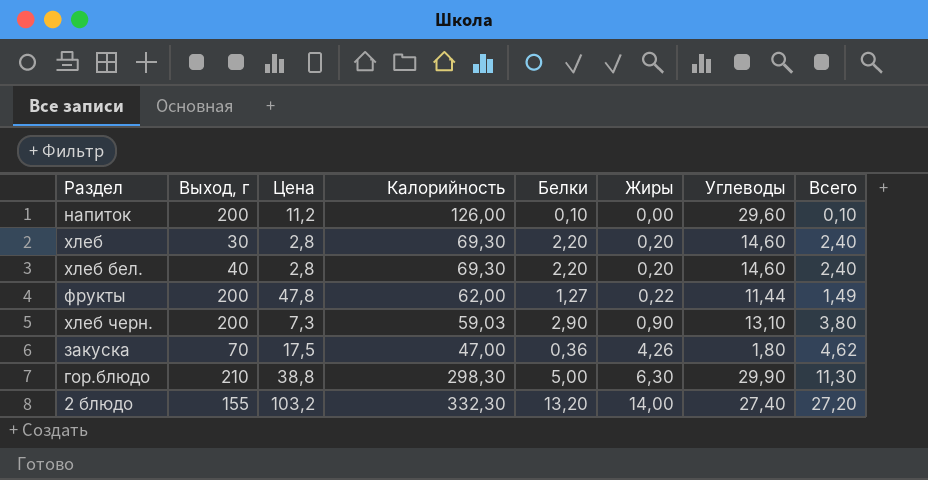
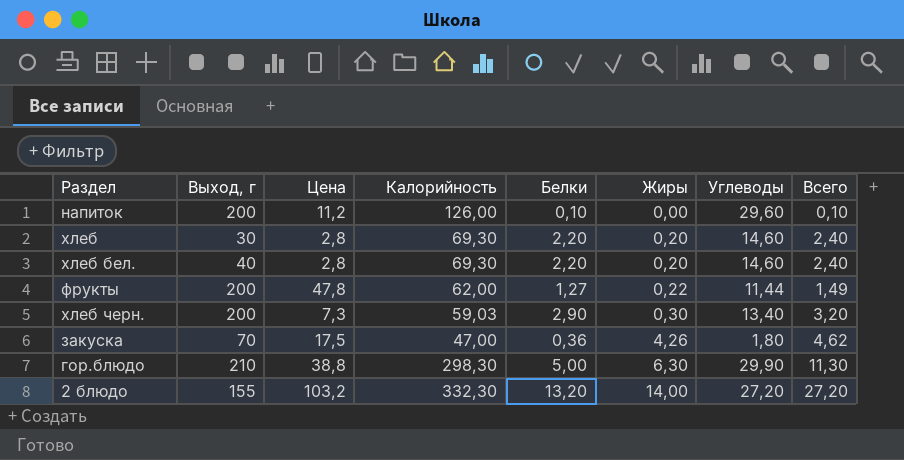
хлеб черн. | Жиры: 0,90 -> 0,30
хлеб черн. | Углеводы: 13,10 -> 13,40
хлеб черн. | Всего: 3,80 -> 3,20
2 блюдо | Углеводы: 27,40 -> 27,20

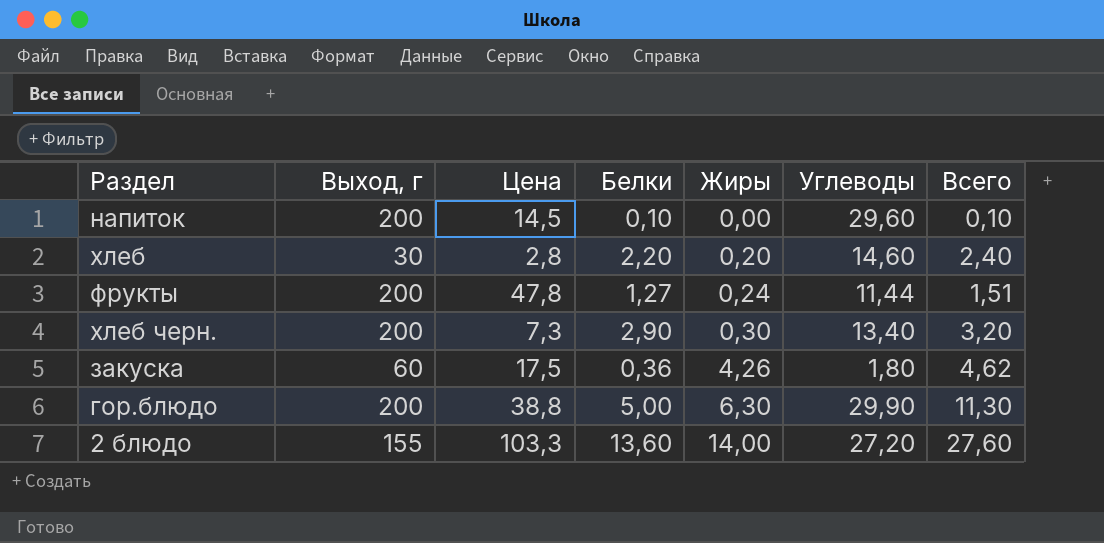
column Калорийность | position: 4 -> none
row хлеб бел.: 40 | 2,8 | 69,30 | 2,20 | 0,20 | 14,60 | 2,40 -> none
напиток | Цена: 11,2 -> 14,5
фрукты | Жиры: 0,22 -> 0,24
фрукты | Всего: 1,49 -> 1,51
закуска | Выход, г: 70 -> 60
гор.блюдо | Выход, г: 210 -> 200
2 блюдо | Цена: 103,2 -> 103,3
2 блюдо | Белки: 13,20 -> 13,60
2 блюдо | Всего: 27,20 -> 27,60

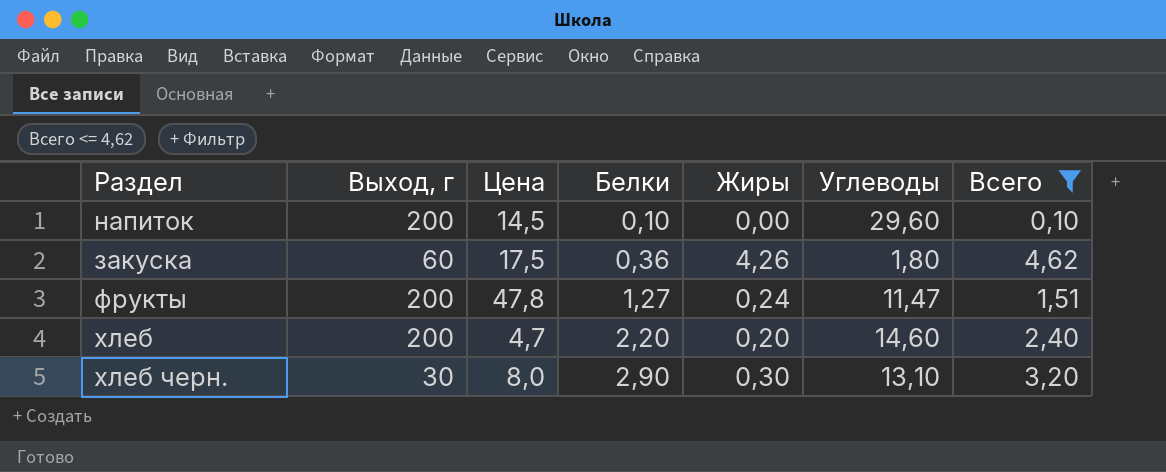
filter: none -> Всего <= 4,62
row order: Жиры ascending -> Белки ascending
фрукты | Углеводы: 11,44 -> 11,47
хлеб | Выход, г: 30 -> 200
хлеб | Цена: 2,8 -> 4,7
хлеб черн. | Выход, г: 200 -> 30
хлеб черн. | Цена: 7,3 -> 8,0
хлеб черн. | Углеводы: 13,40 -> 13,10

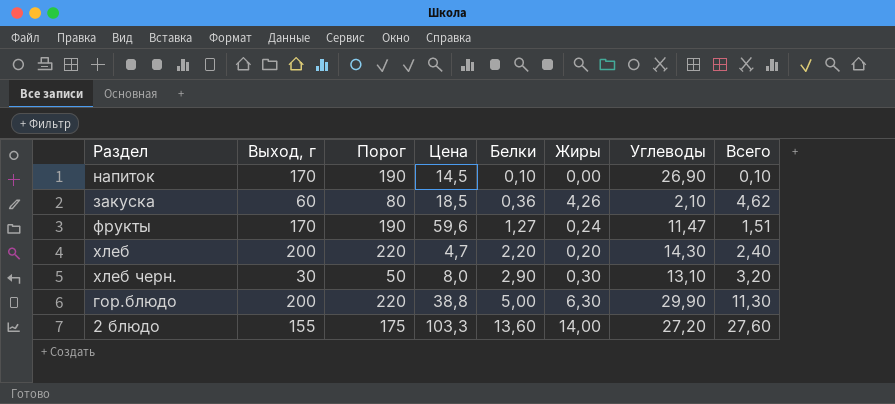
filter: Всего <= 4,62 -> none
column Порог | formula: none -> [Выход, г] + 20
напиток | Выход, г: 200 -> 170
напиток | Углеводы: 29,60 -> 26,90
закуска | Цена: 17,5 -> 18,5
закуска | Углеводы: 1,80 -> 2,10
фрукты | Выход, г: 200 -> 170
фрукты | Цена: 47,8 -> 59,6
хлеб | Углеводы: 14,60 -> 14,30

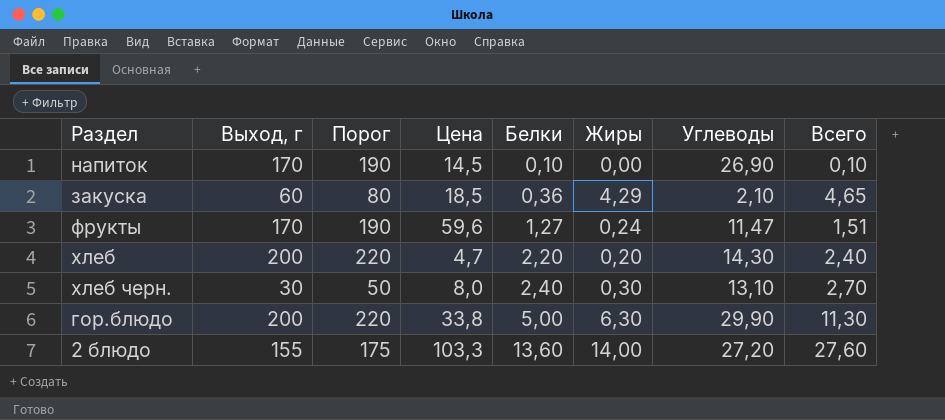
закуска | Жиры: 4,26 -> 4,29
закуска | Всего: 4,62 -> 4,65
хлеб черн. | Белки: 2,90 -> 2,40
хлеб черн. | Всего: 3,20 -> 2,70
гор.блюдо | Цена: 38,8 -> 33,8

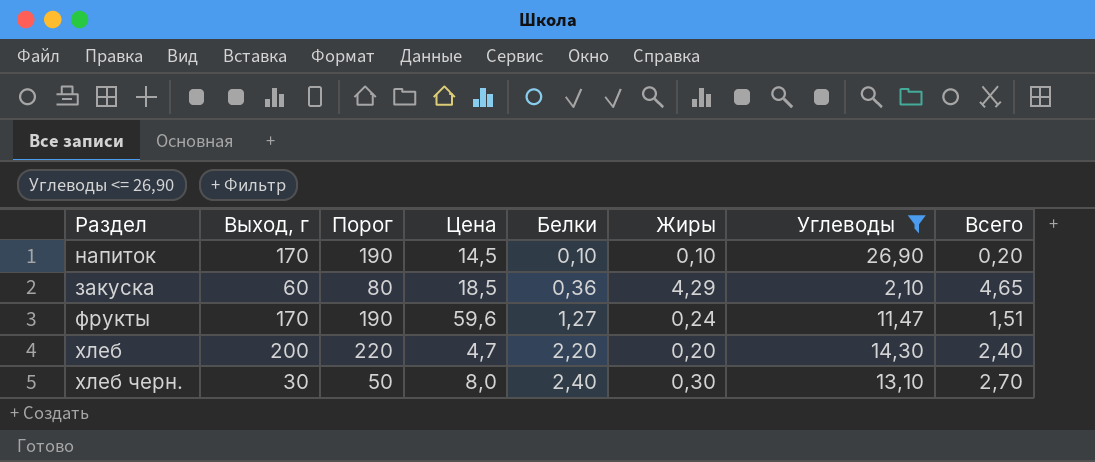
filter: none -> Углеводы <= 26,90
напиток | Жиры: 0,00 -> 0,10
напиток | Всего: 0,10 -> 0,20

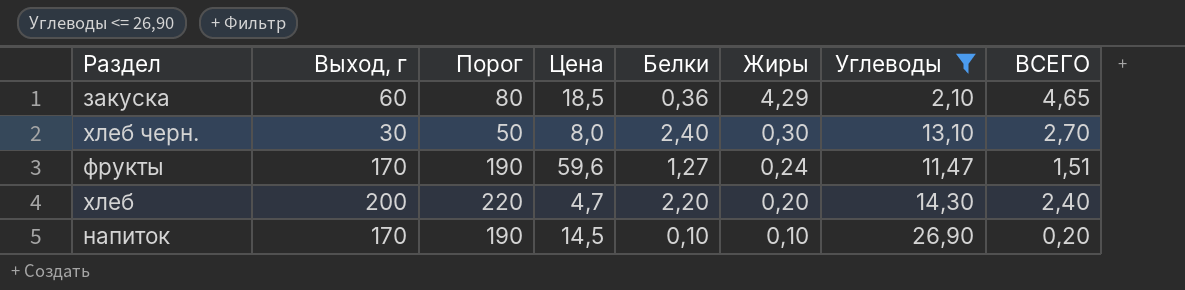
row order: Белки ascending -> Жиры descending
column name: Всего -> ВСЕГО

